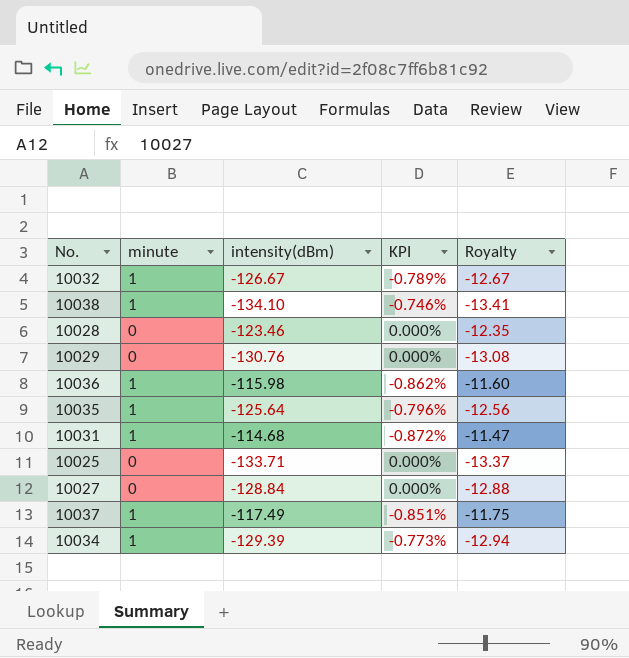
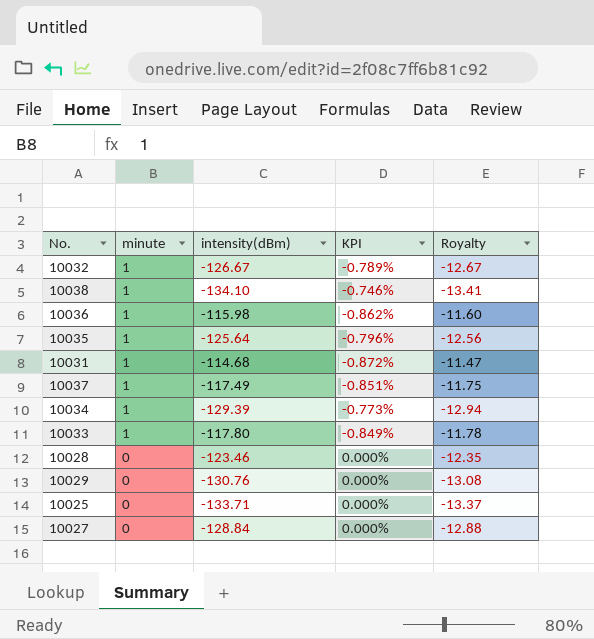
row order: none -> minute descending
row 10033: none -> 1 | -117.80 | -0.849% | -11.78

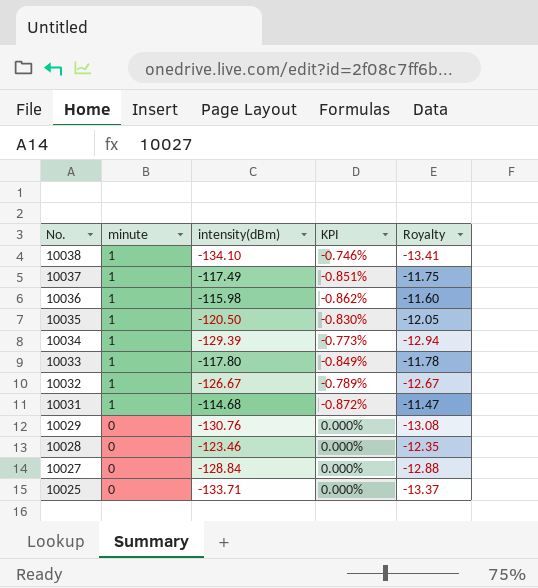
row order: minute descending -> No. descending
10035 | intensity(dBm): -125.64 -> -120.50
10035 | KPI: -0.796% -> -0.830%
10035 | Royalty: -12.56 -> -12.05

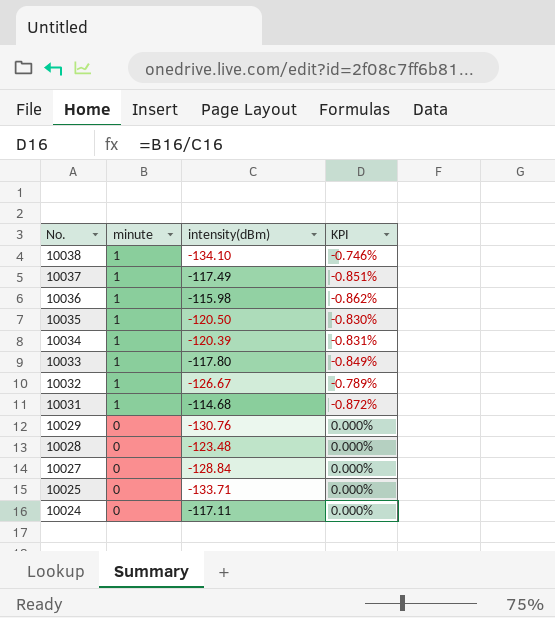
column Royalty | formula: [intensity(dBm)] * 0.1 -> none
10034 | intensity(dBm): -129.39 -> -120.39
10034 | KPI: -0.773% -> -0.831%
10028 | intensity(dBm): -123.46 -> -123.48
row 10024: none -> 0 | -117.11 | 0.000%

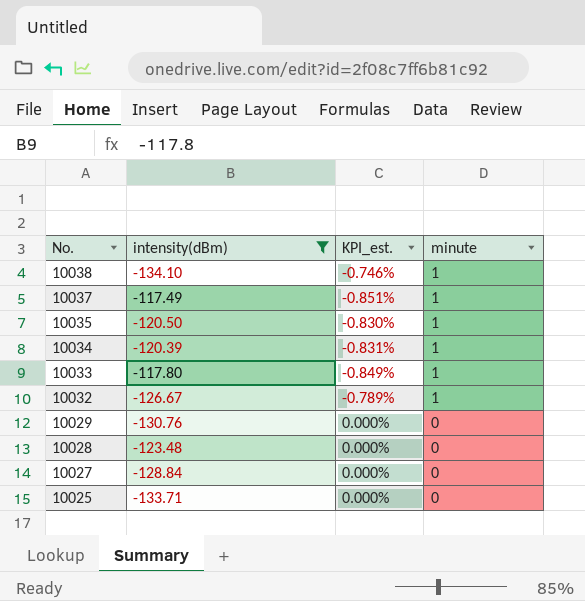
filter: none -> intensity(dBm) <= -117.49
column name: KPI -> KPI_est.
column minute | position: 2 -> 4

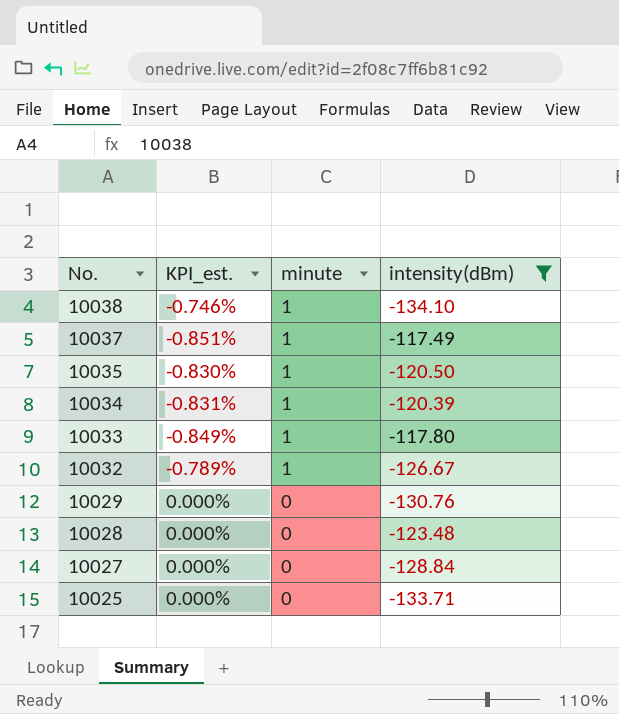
column intensity(dBm) | position: 2 -> 4

